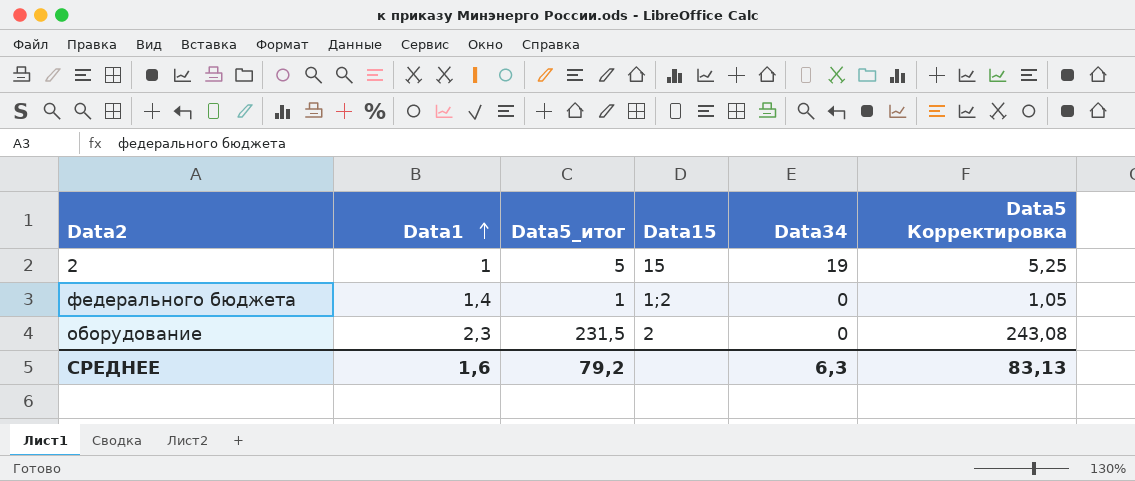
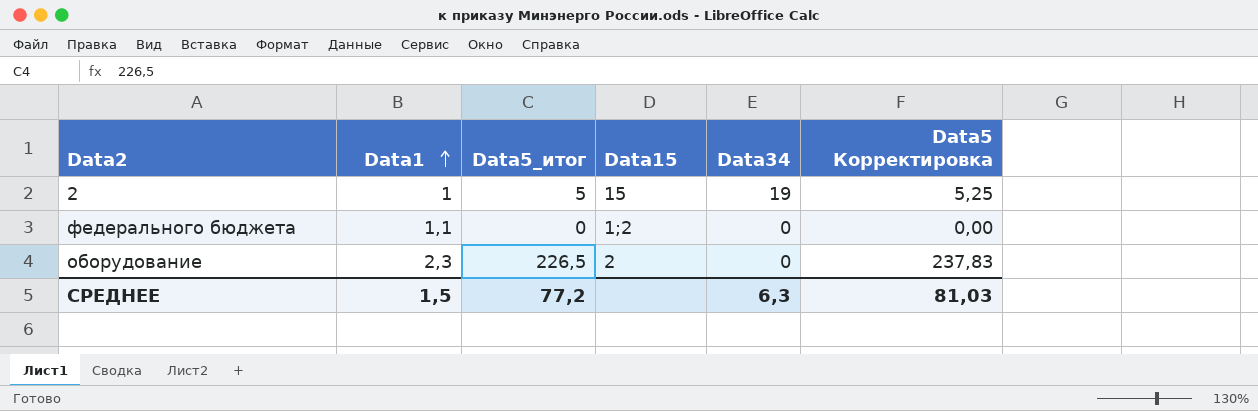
федерального бюджета | Data1: 1,4 -> 1,1
федерального бюджета | Data5_итог: 1 -> 0
федерального бюджета | Data5 Корректировка: 1,05 -> 0,00
оборудование | Data5_итог: 231,5 -> 226,5
оборудование | Data5 Корректировка: 243,08 -> 237,83
СРЕДНЕЕ | Data1: 1,6 -> 1,5
СРЕДНЕЕ | Data5_итог: 79,2 -> 77,2
СРЕДНЕЕ | Data5 Корректировка: 83,13 -> 81,03

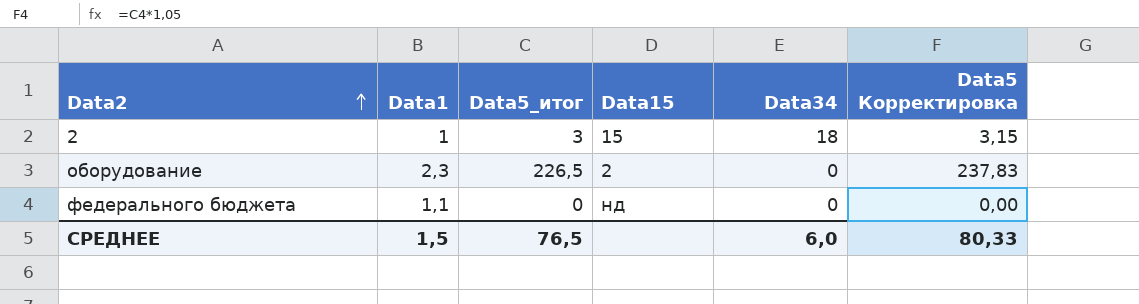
row order: Data1 ascending -> Data2 ascending
2 | Data5_итог: 5 -> 3
2 | Data34: 19 -> 18
2 | Data5 Корректировка: 5,25 -> 3,15
федерального бюджета | Data15: 1;2 -> нд
СРЕДНЕЕ | Data5_итог: 77,2 -> 76,5
СРЕДНЕЕ | Data34: 6,3 -> 6,0
СРЕДНЕЕ | Data5 Корректировка: 81,03 -> 80,33

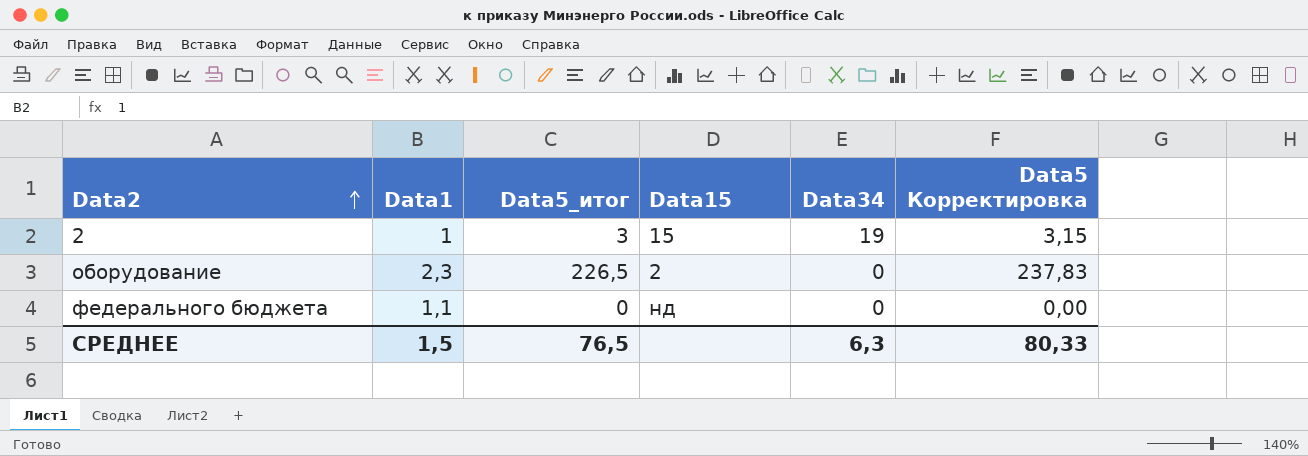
2 | Data34: 18 -> 19
СРЕДНЕЕ | Data34: 6,0 -> 6,3

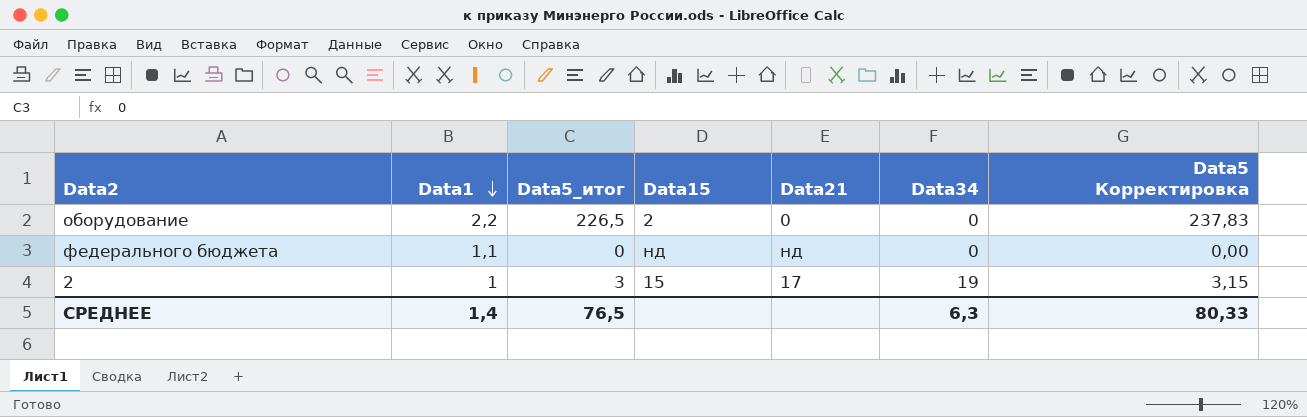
row order: Data2 ascending -> Data1 descending
column Data21 | position: none -> 5
оборудование | Data1: 2,3 -> 2,2
СРЕДНЕЕ | Data1: 1,5 -> 1,4

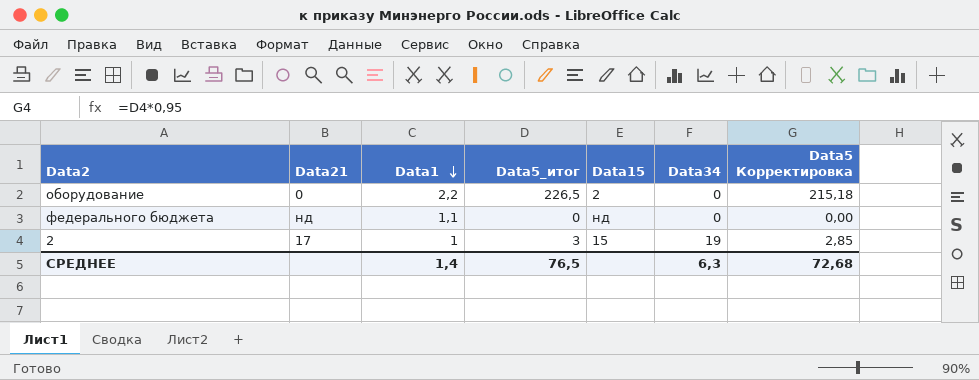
column Data21 | position: 5 -> 2
column Data5 Корректировка | formula: [Data5_итог] * 1,05 -> [Data5_итог] * 0,95
СРЕДНЕЕ | Data5 Корректировка: 80,33 -> 72,68

